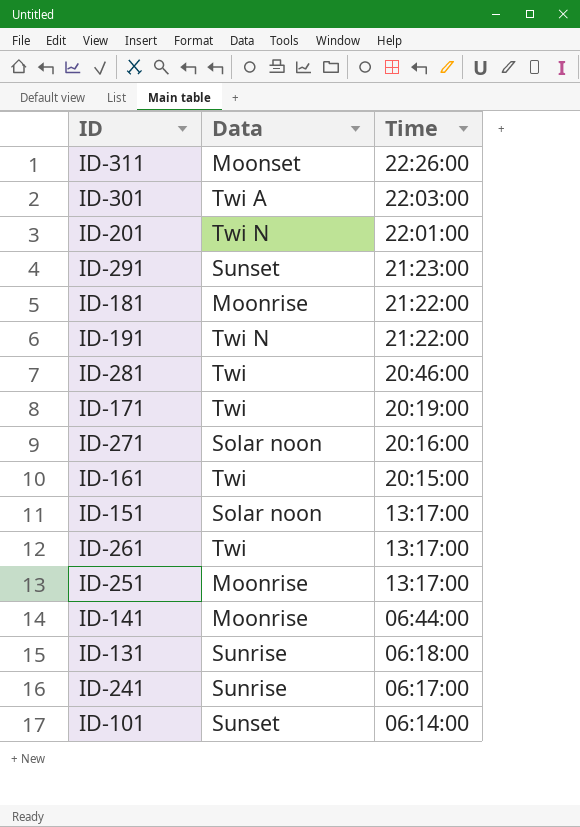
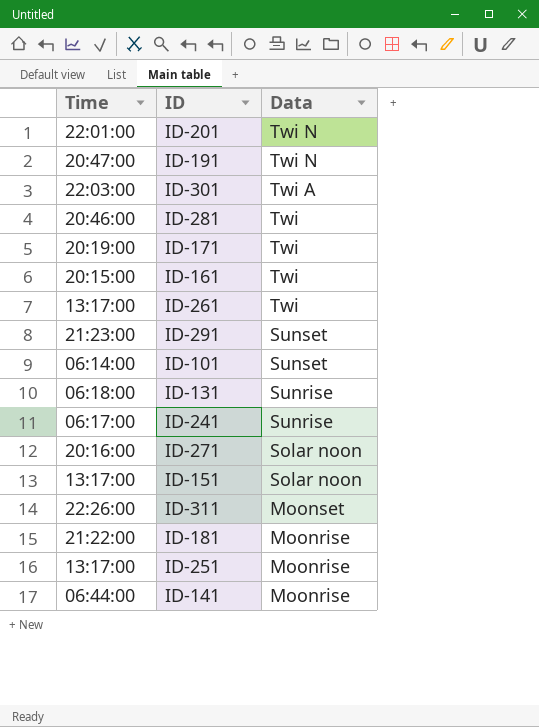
row order: Time descending -> Data descending
column Time | position: 3 -> 1
ID-191 | Time: 21:22:00 -> 20:47:00

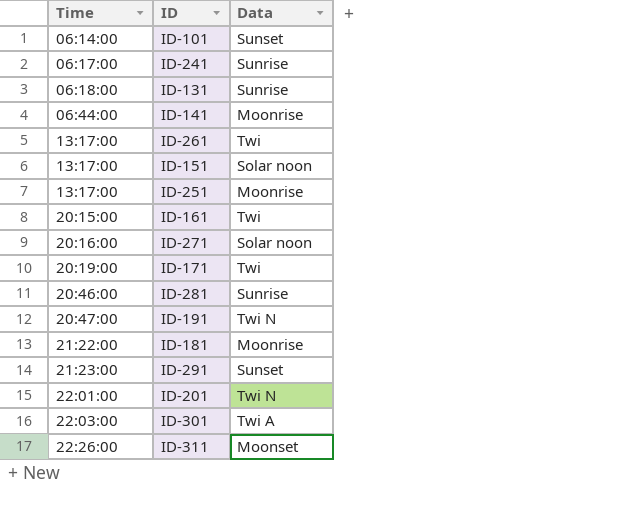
row order: Data descending -> Time ascending
ID-281 | Data: Twi -> Sunrise

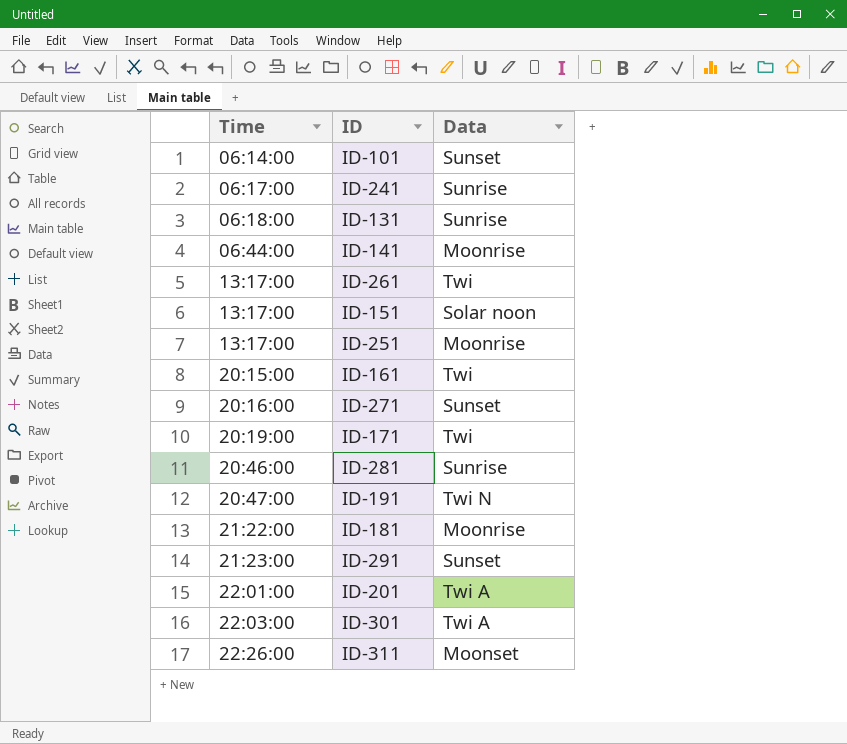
ID-271 | Data: Solar noon -> Sunset
ID-201 | Data: Twi N -> Twi A

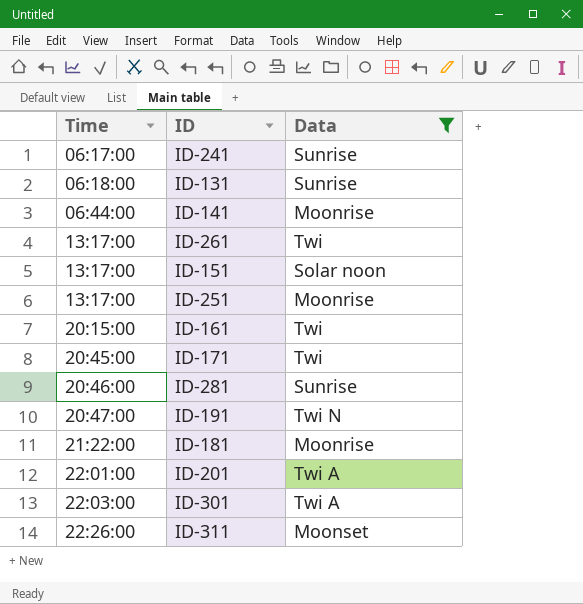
filter: none -> Data != Sunset
ID-171 | Time: 20:19:00 -> 20:45:00

